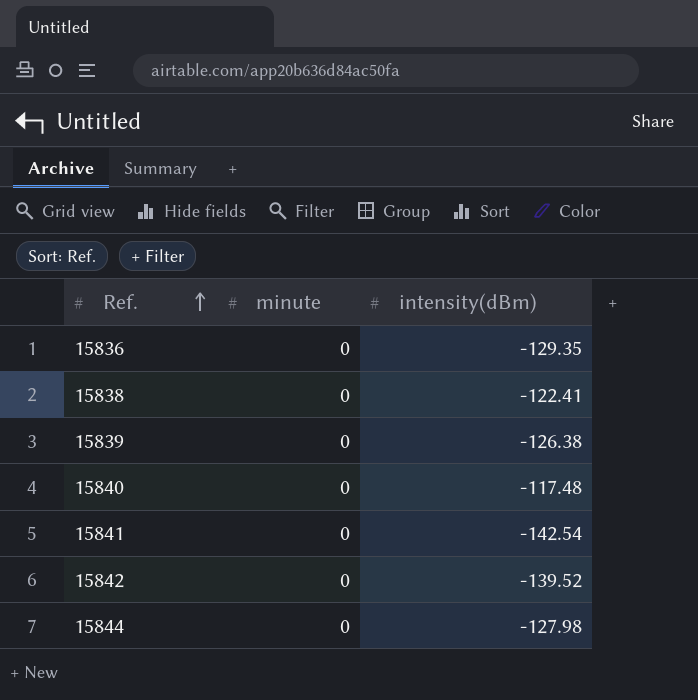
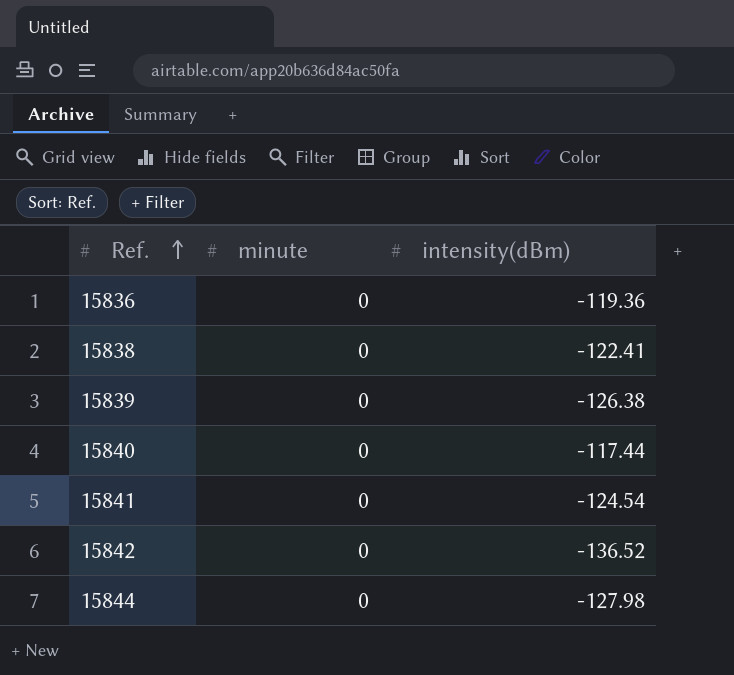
15836 | intensity(dBm): -129.35 -> -119.36
15840 | intensity(dBm): -117.48 -> -117.44
15841 | intensity(dBm): -142.54 -> -124.54
15842 | intensity(dBm): -139.52 -> -136.52

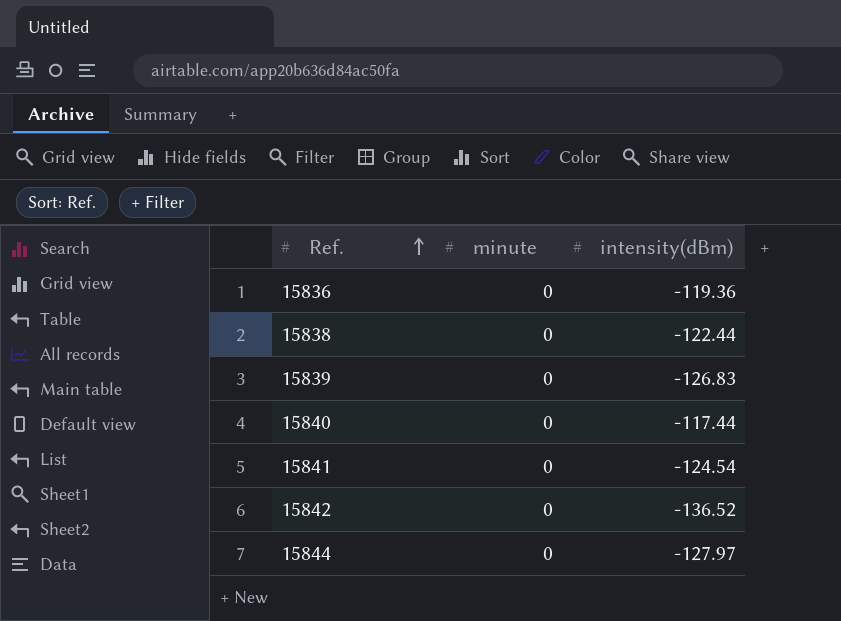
15838 | intensity(dBm): -122.41 -> -122.44
15839 | intensity(dBm): -126.38 -> -126.83
15844 | intensity(dBm): -127.98 -> -127.97

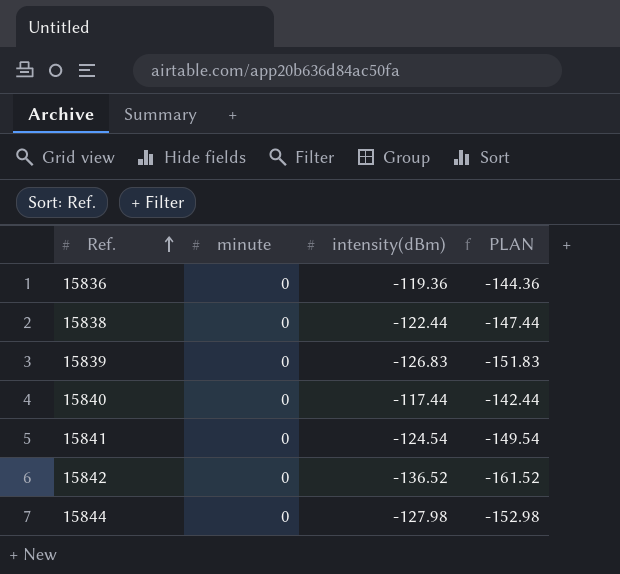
column PLAN | formula: none -> [intensity(dBm)] - 25
15844 | intensity(dBm): -127.97 -> -127.98

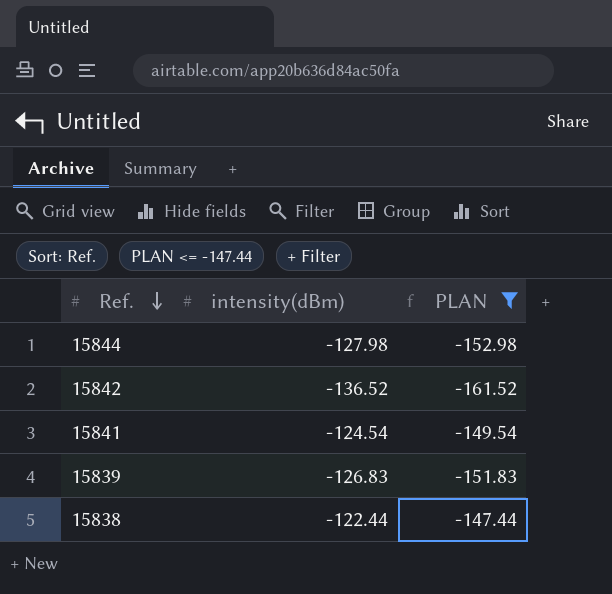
filter: none -> PLAN <= -147.44
row order: Ref. ascending -> Ref. descending
column minute | position: 2 -> none

